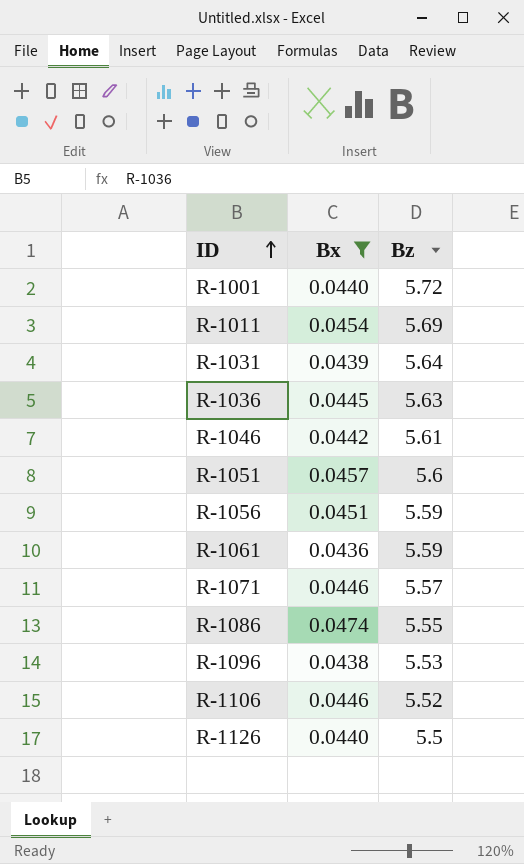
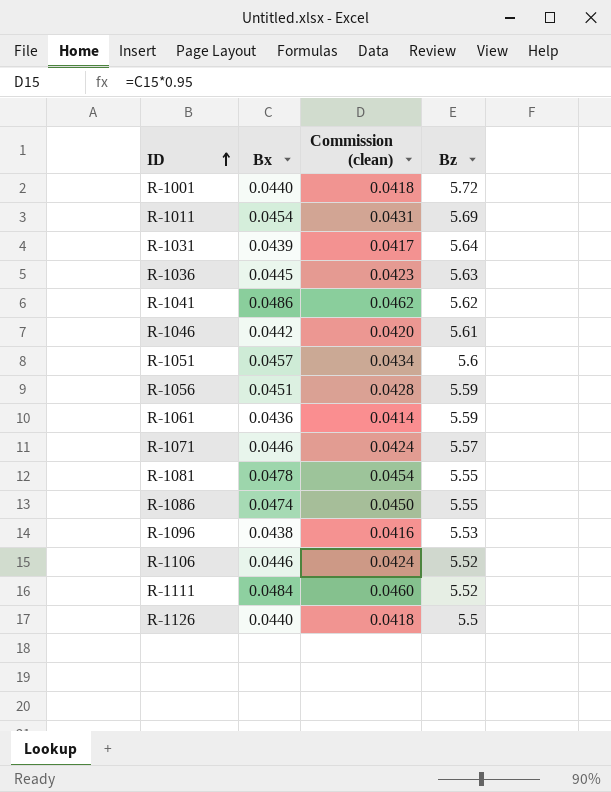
filter: Bx <= 0.0474 -> none
column Commission (clean) | formula: none -> [Bx] * 0.95

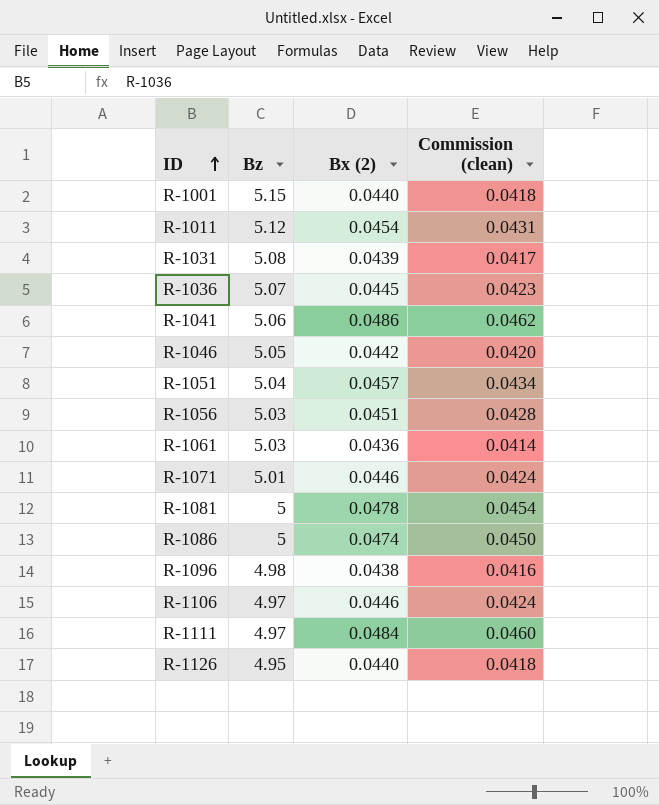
column Bz | position: 4 -> 2
column name: Bx -> Bx (2)
R-1001 | Bz: 5.72 -> 5.15
R-1011 | Bz: 5.69 -> 5.12
R-1031 | Bz: 5.64 -> 5.08
R-1036 | Bz: 5.63 -> 5.07
R-1041 | Bz: 5.62 -> 5.06
R-1046 | Bz: 5.61 -> 5.05
R-1051 | Bz: 5.6 -> 5.04
R-1056 | Bz: 5.59 -> 5.03
R-1061 | Bz: 5.59 -> 5.03
R-1071 | Bz: 5.57 -> 5.01
R-1081 | Bz: 5.55 -> 5
R-1086 | Bz: 5.55 -> 5
R-1096 | Bz: 5.53 -> 4.98
R-1106 | Bz: 5.52 -> 4.97
R-1111 | Bz: 5.52 -> 4.97
R-1126 | Bz: 5.5 -> 4.95

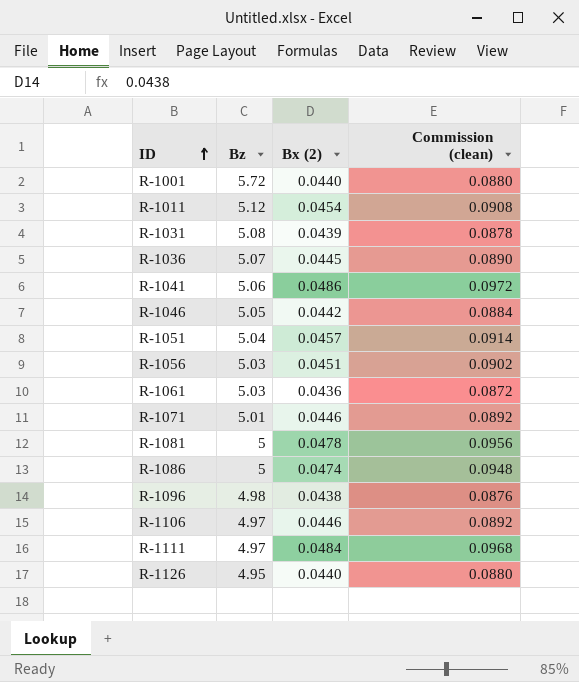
column Commission (clean) | formula: [Bx (2)] * 0.95 -> [Bx (2)] * 2
R-1001 | Bz: 5.15 -> 5.72

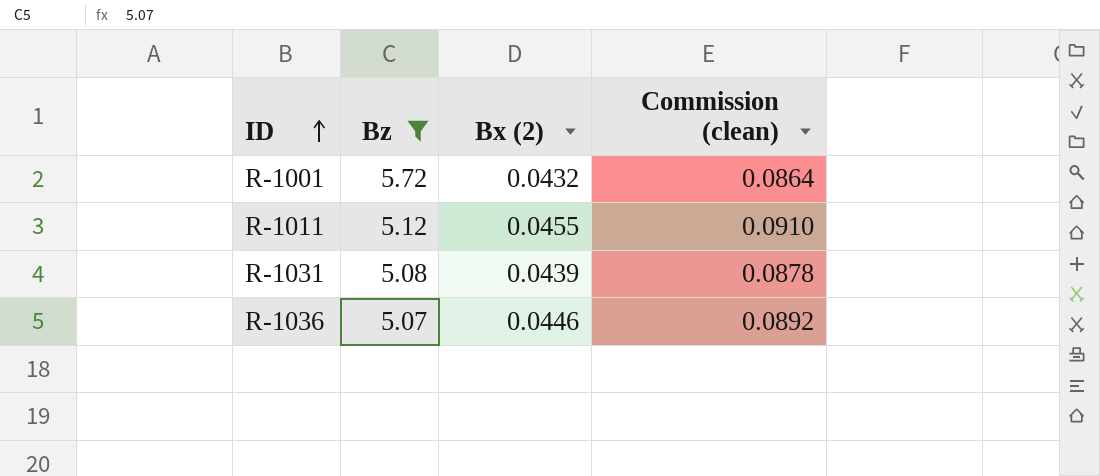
filter: none -> Bz >= 5.07
R-1001 | Bx (2): 0.0440 -> 0.0432
R-1001 | Commission (clean): 0.0880 -> 0.0864
R-1011 | Bx (2): 0.0454 -> 0.0455
R-1011 | Commission (clean): 0.0908 -> 0.0910
R-1036 | Bx (2): 0.0445 -> 0.0446
R-1036 | Commission (clean): 0.0890 -> 0.0892

